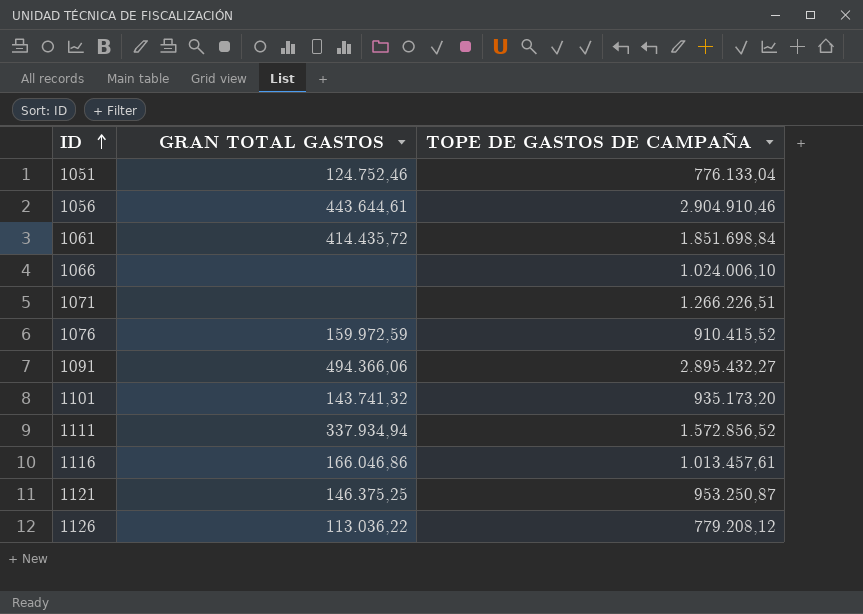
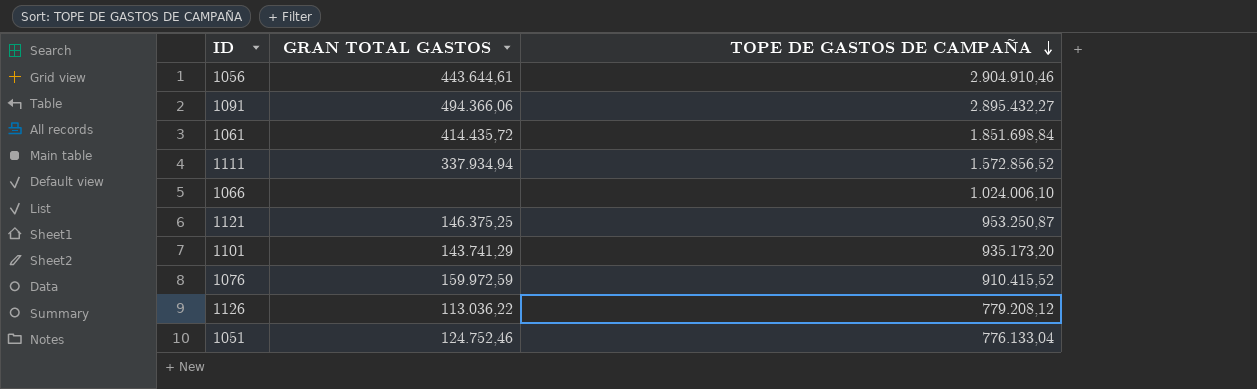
row order: ID ascending -> TOPE DE GASTOS DE CAMPAÑA descending
row 1071: none | 1.266.226,51 -> none
row 1116: 166.046,86 | 1.013.457,61 -> none
1101 | GRAN TOTAL GASTOS: 143.741,32 -> 143.741,29

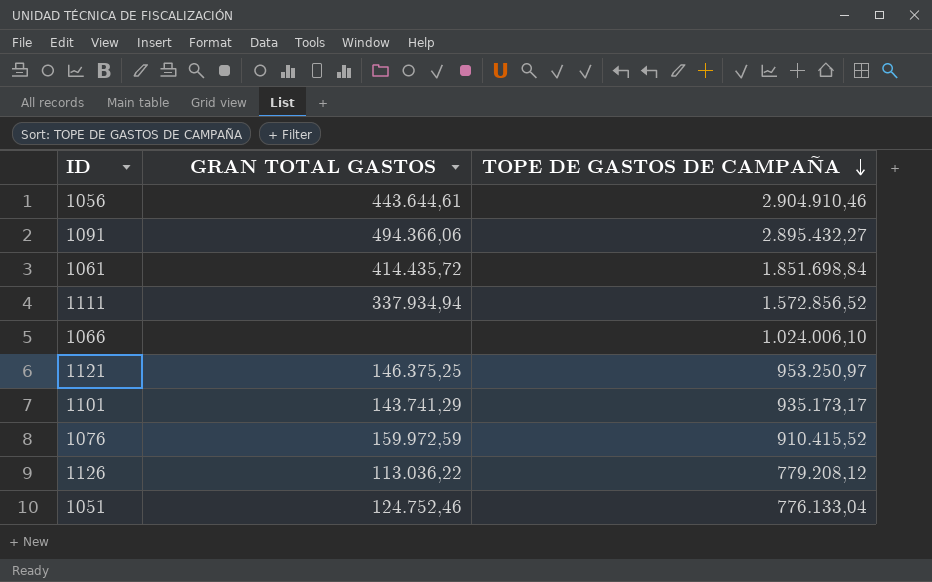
1121 | TOPE DE GASTOS DE CAMPAÑA: 953.250,87 -> 953.250,97
1101 | TOPE DE GASTOS DE CAMPAÑA: 935.173,20 -> 935.173,17

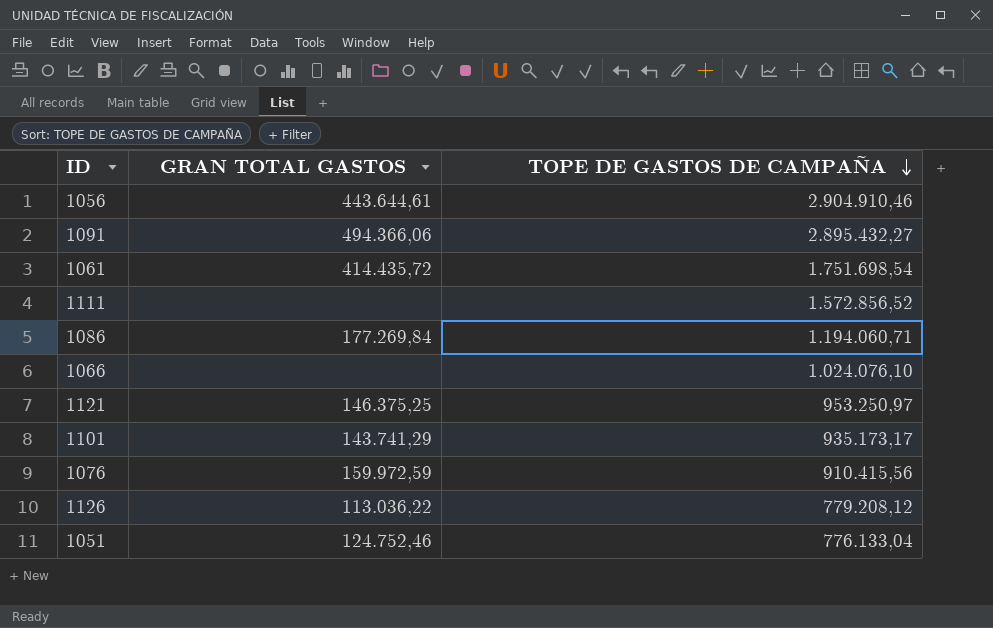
1061 | TOPE DE GASTOS DE CAMPAÑA: 1.851.698,84 -> 1.751.698,54
1111 | GRAN TOTAL GASTOS: 337.934,94 -> none
row 1086: none -> 177.269,84 | 1.194.060,71
1066 | TOPE DE GASTOS DE CAMPAÑA: 1.024.006,10 -> 1.024.076,10
1076 | TOPE DE GASTOS DE CAMPAÑA: 910.415,52 -> 910.415,56

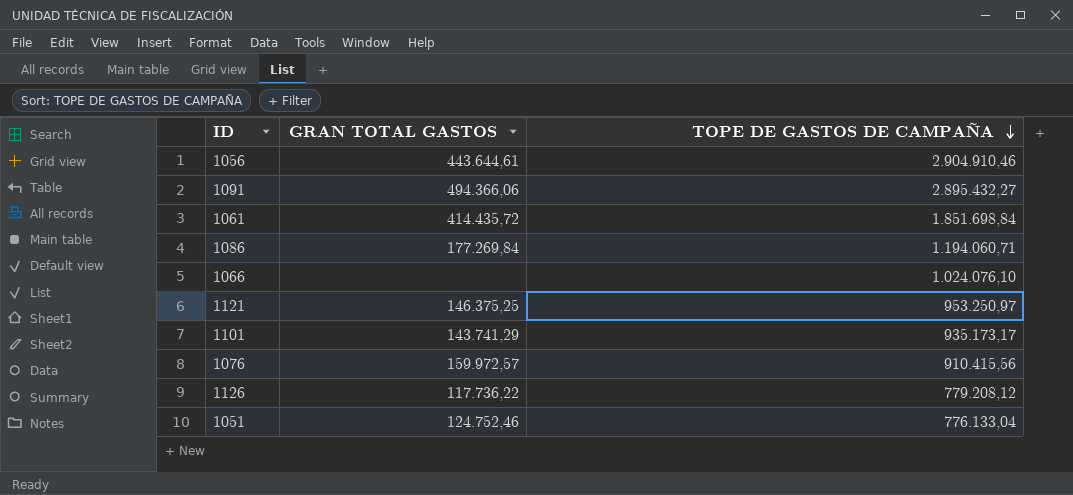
row 1111: none | 1.572.856,52 -> none
1061 | TOPE DE GASTOS DE CAMPAÑA: 1.751.698,54 -> 1.851.698,84
1076 | GRAN TOTAL GASTOS: 159.972,59 -> 159.972,57
1126 | GRAN TOTAL GASTOS: 113.036,22 -> 117.736,22

